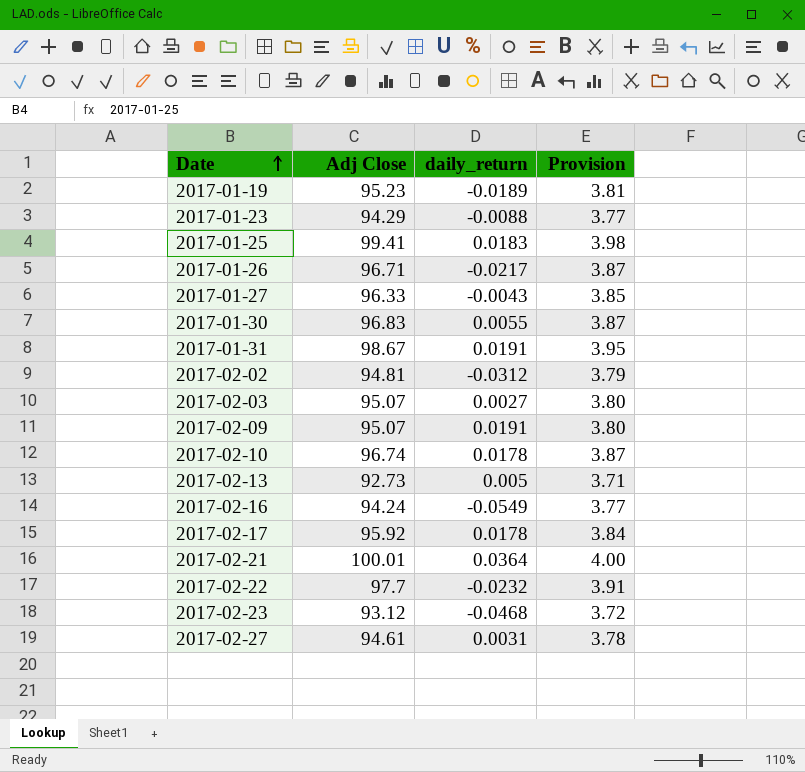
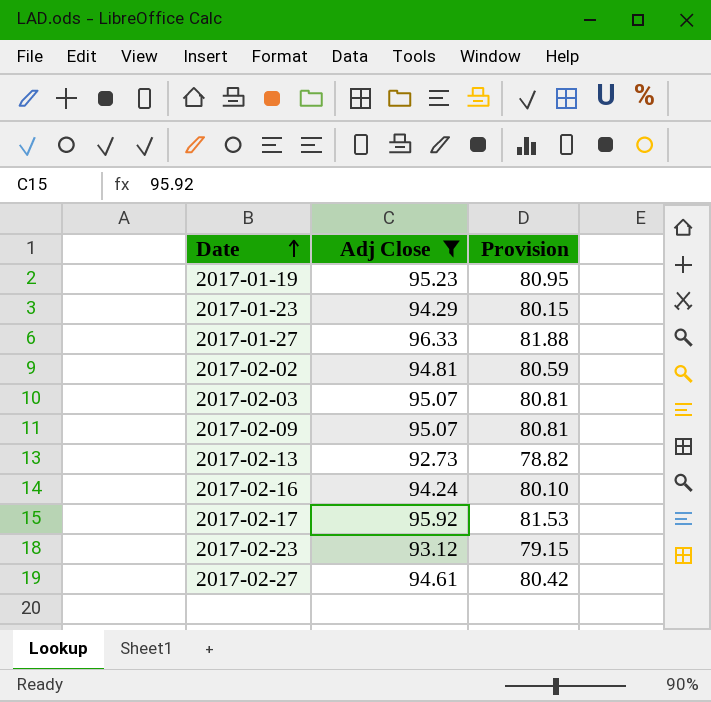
filter: none -> Adj Close <= 96.33
column daily_return | position: 3 -> none
column Provision | formula: [Adj Close] * 0.04 -> [Adj Close] * 0.85

